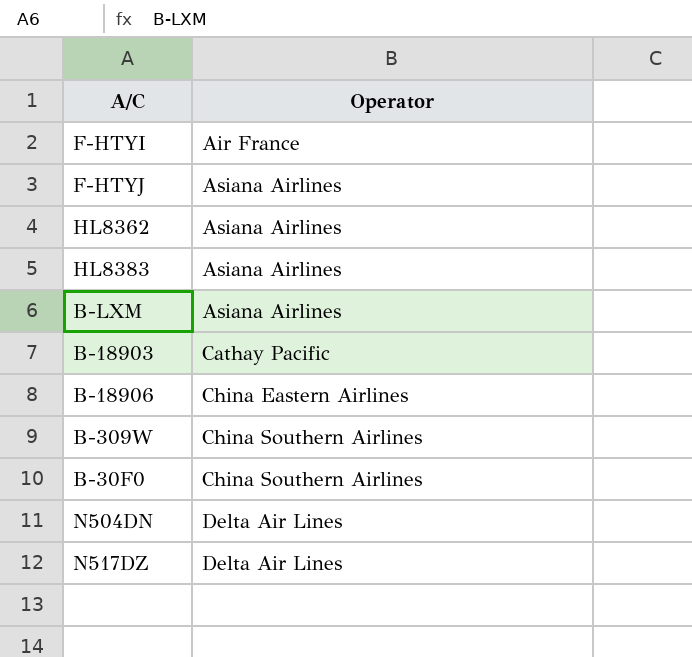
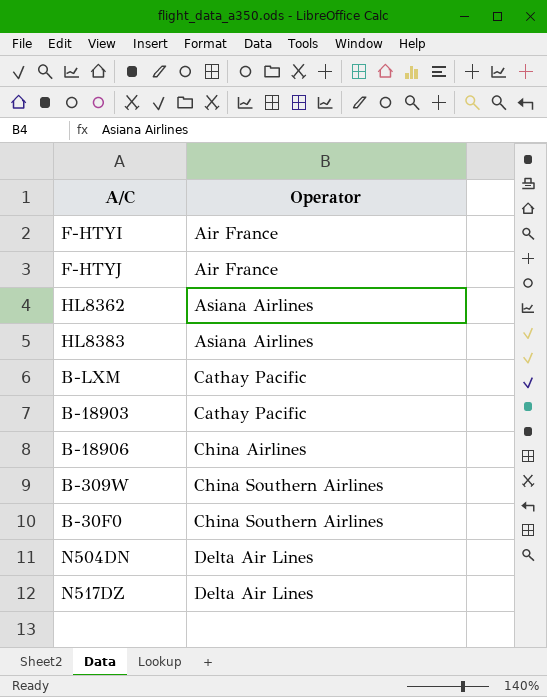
F-HTYJ | Operator: Asiana Airlines -> Air France
B-LXM | Operator: Asiana Airlines -> Cathay Pacific
B-18906 | Operator: China Eastern Airlines -> China Airlines

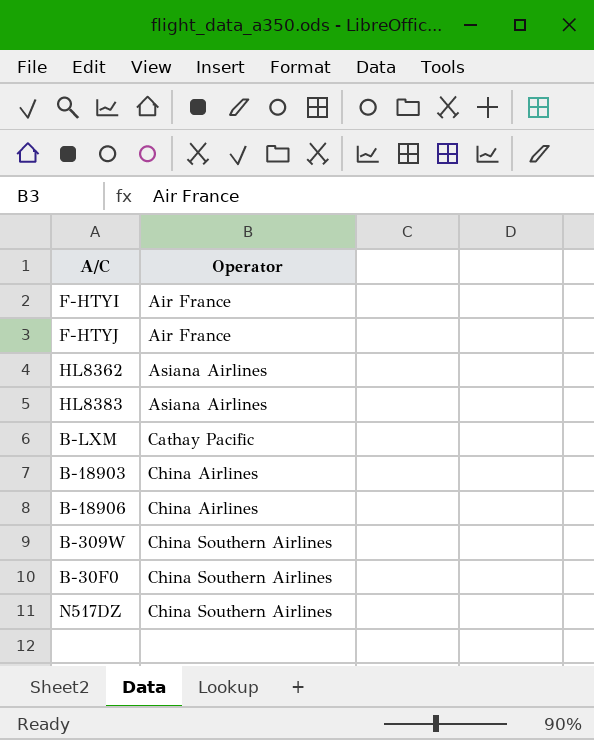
row N504DN: Delta Air Lines -> none
B-18903 | Operator: Cathay Pacific -> China Airlines
N517DZ | Operator: Delta Air Lines -> China Southern Airlines

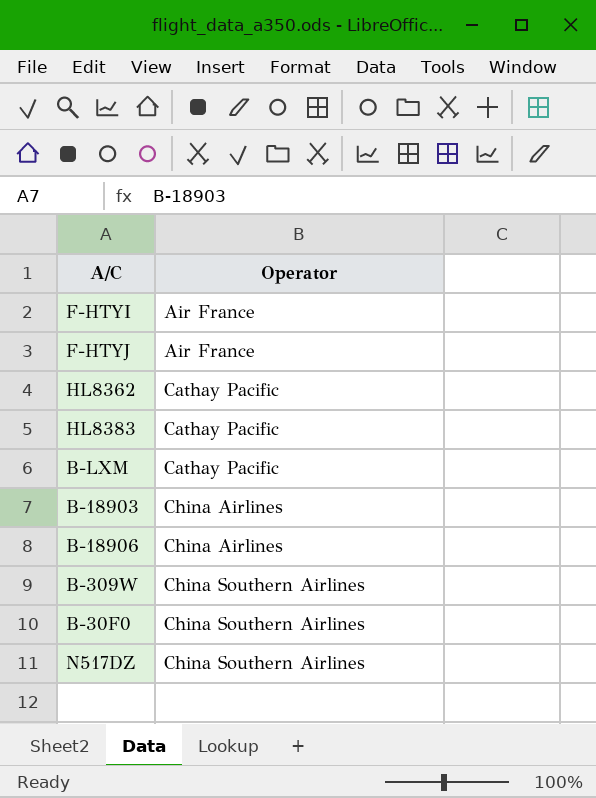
HL8362 | Operator: Asiana Airlines -> Cathay Pacific
HL8383 | Operator: Asiana Airlines -> Cathay Pacific

